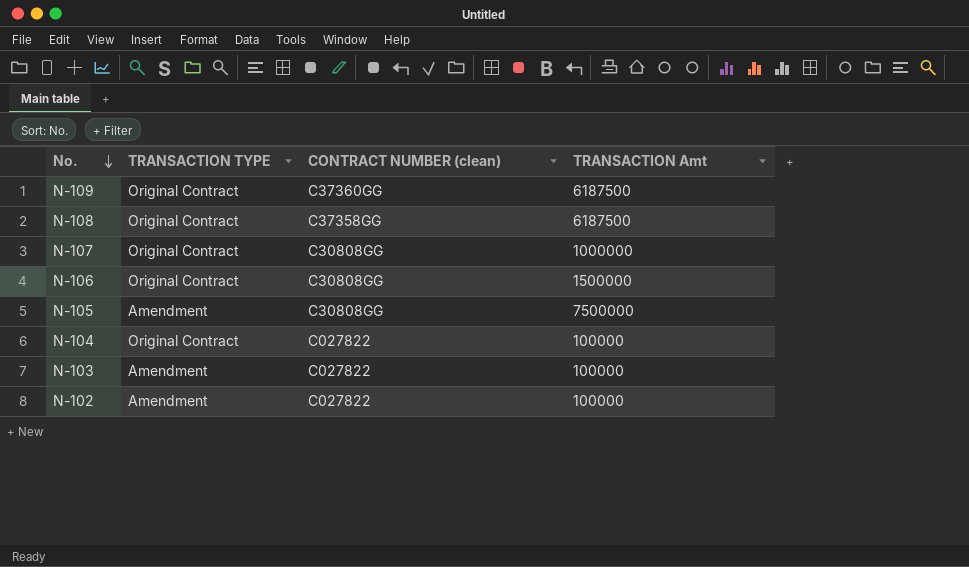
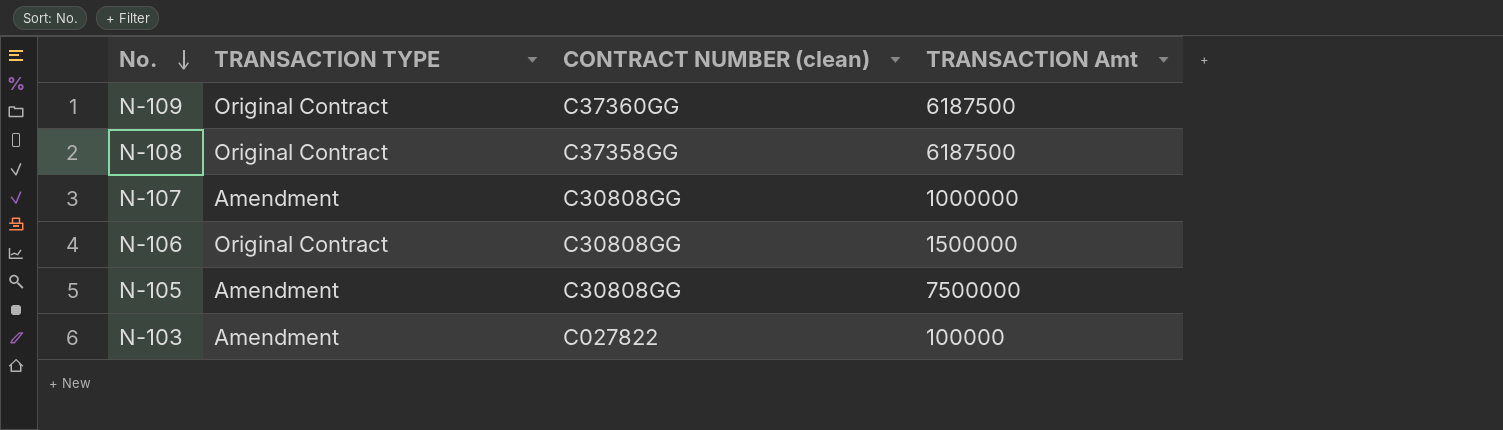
row N-104: Original Contract | C027822 | 100000 -> none
row N-102: Amendment | C027822 | 100000 -> none
N-107 | TRANSACTION TYPE: Original Contract -> Amendment

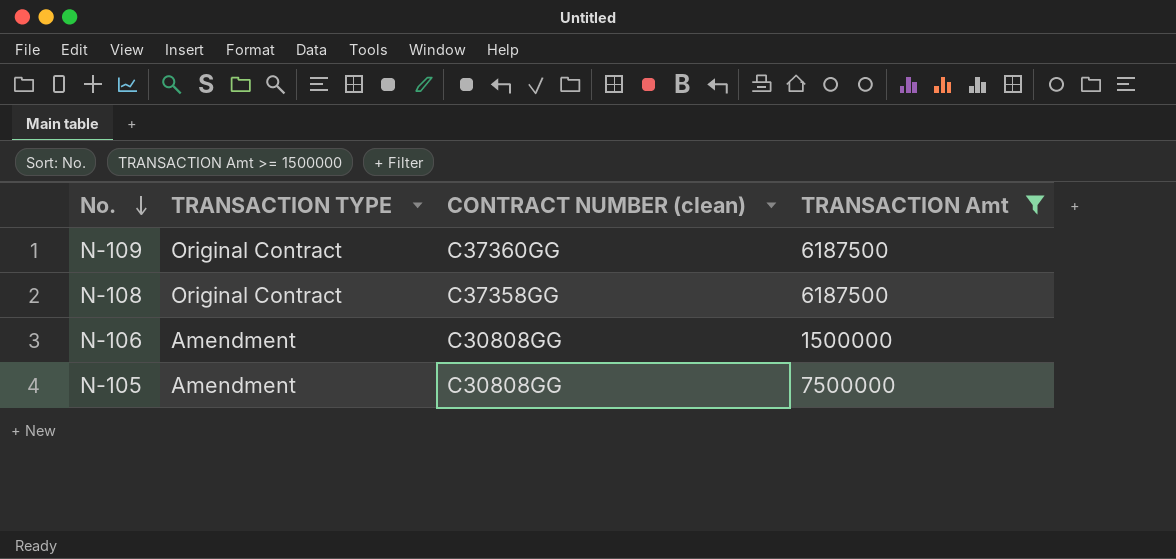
filter: none -> TRANSACTION Amt >= 1500000
N-106 | TRANSACTION TYPE: Original Contract -> Amendment

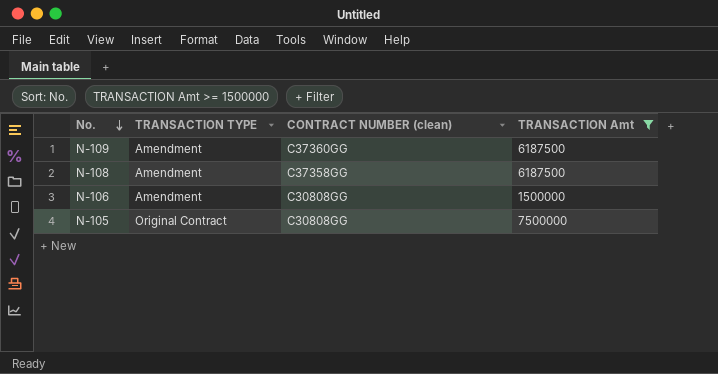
N-109 | TRANSACTION TYPE: Original Contract -> Amendment
N-108 | TRANSACTION TYPE: Original Contract -> Amendment
N-105 | TRANSACTION TYPE: Amendment -> Original Contract

